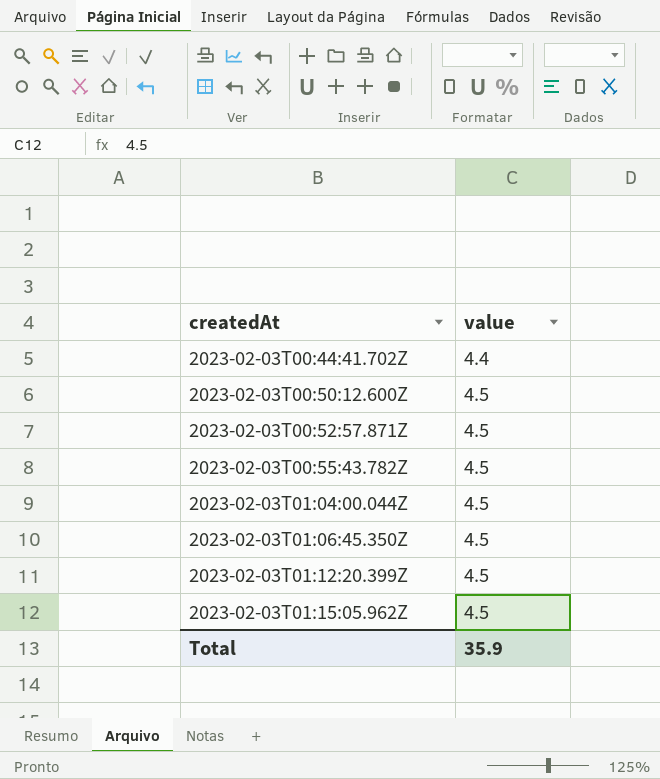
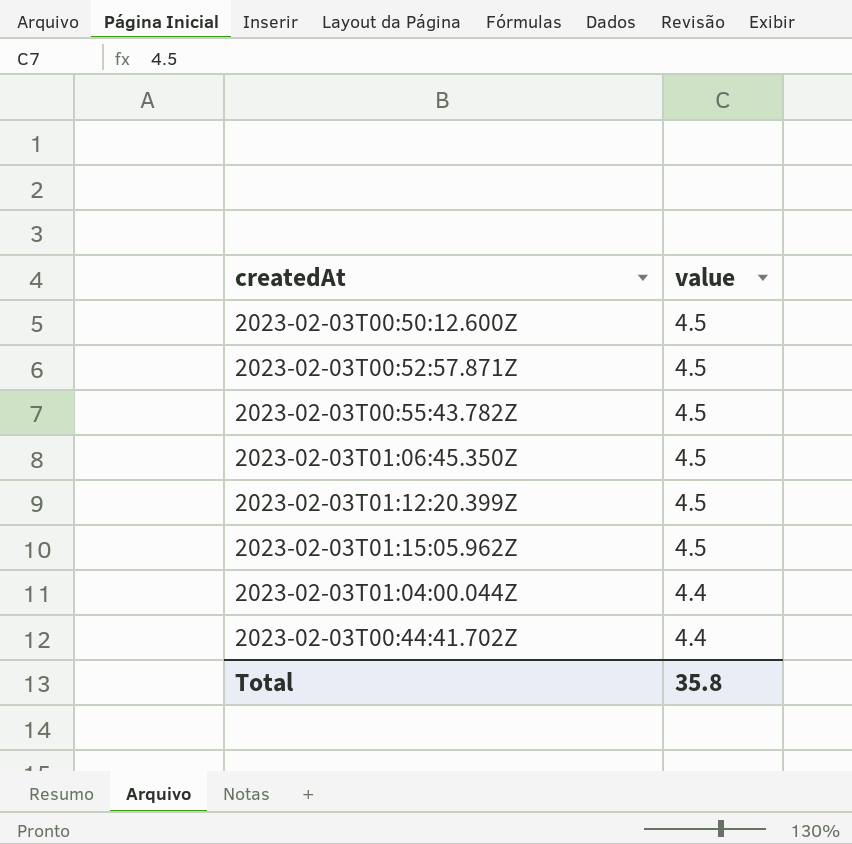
row order: createdAt ascending -> value descending
2023-02-03T01:04:00.044Z | value: 4.5 -> 4.4
Total | value: 35.9 -> 35.8

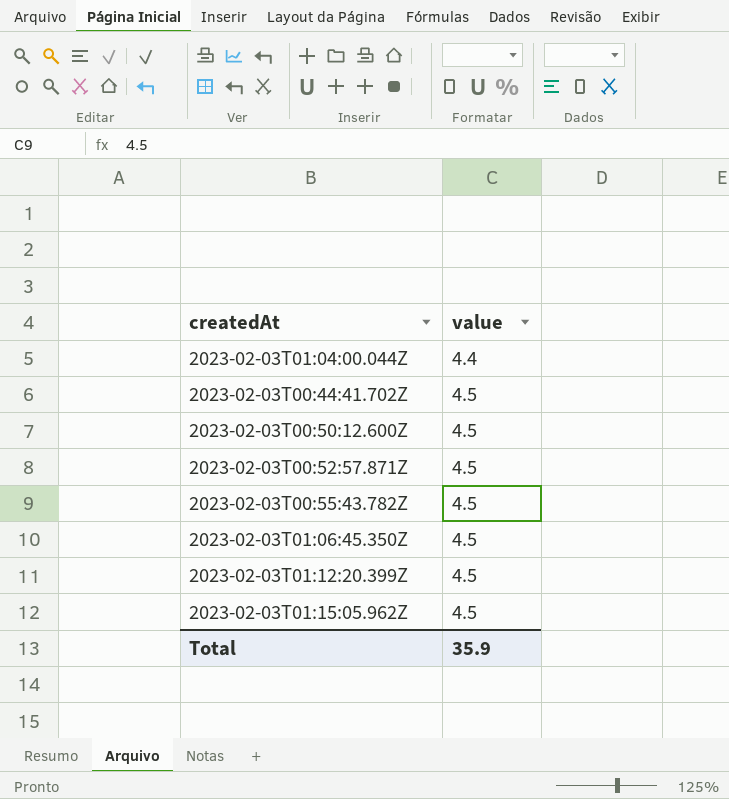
row order: value descending -> value ascending
2023-02-03T00:44:41.702Z | value: 4.4 -> 4.5
Total | value: 35.8 -> 35.9

